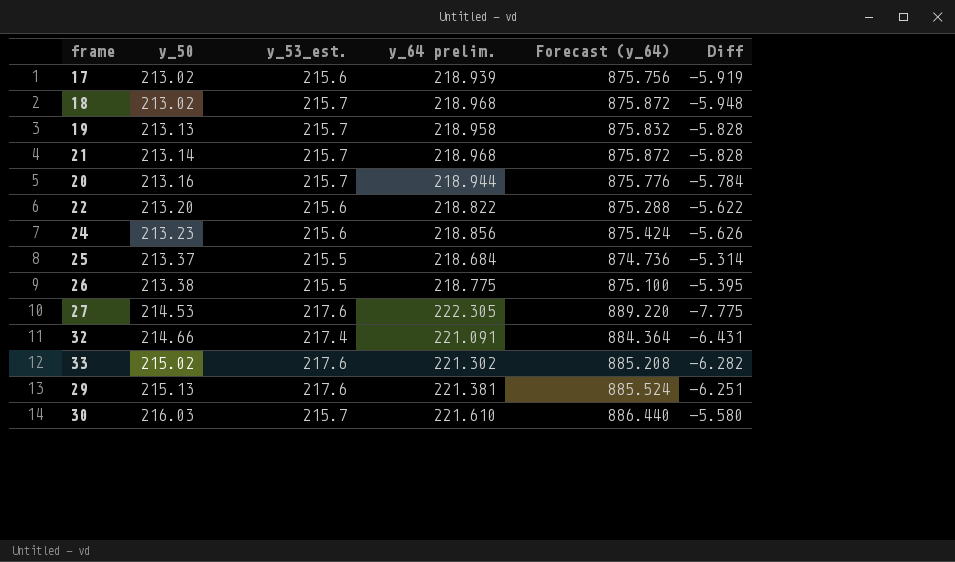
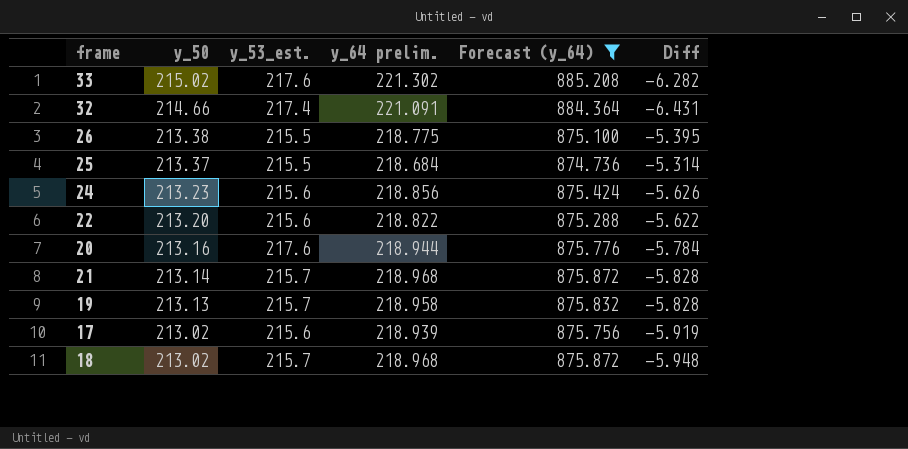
filter: none -> Forecast (y_64) <= 885.208
row order: y_50 ascending -> y_50 descending
20 | y_53_est.: 215.7 -> 217.6

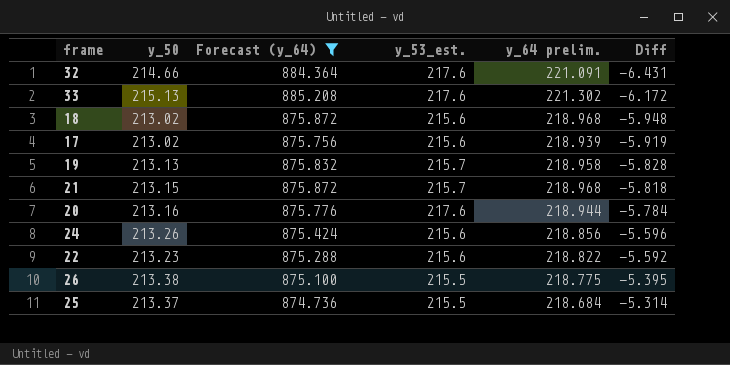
row order: y_50 descending -> Diff ascending
column Forecast (y_64) | position: 5 -> 3
32 | y_53_est.: 217.4 -> 217.6
33 | y_50: 215.02 -> 215.13
33 | Diff: -6.282 -> -6.172
18 | y_53_est.: 215.7 -> 215.6
21 | y_50: 213.14 -> 213.15
21 | Diff: -5.828 -> -5.818
24 | y_50: 213.23 -> 213.26
24 | Diff: -5.626 -> -5.596
22 | y_50: 213.20 -> 213.23
22 | Diff: -5.622 -> -5.592

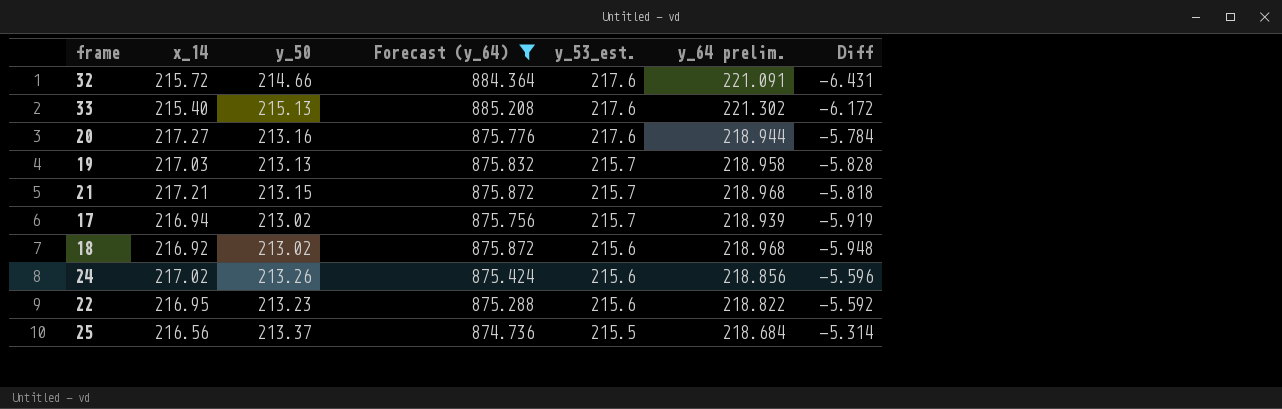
row order: Diff ascending -> y_53_est. descending
column x_14 | position: none -> 2
row 26: 213.38 | 875.100 | 215.5 | 218.775 | -5.395 -> none
17 | y_53_est.: 215.6 -> 215.7

